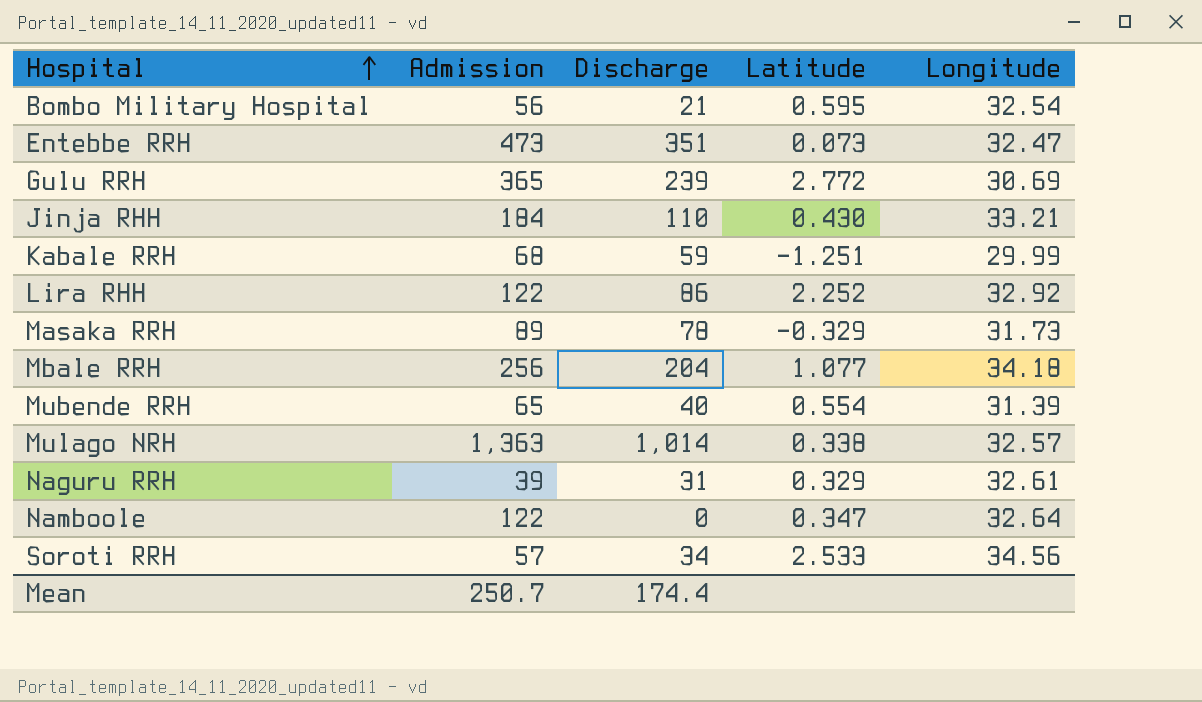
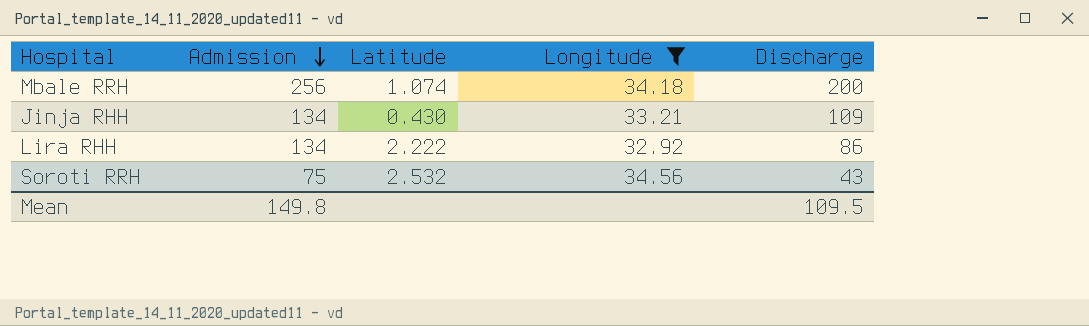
filter: none -> Longitude >= 32.92
row order: Hospital ascending -> Admission descending
column Discharge | position: 3 -> 5
Mbale RRH | Latitude: 1.077 -> 1.074
Mbale RRH | Discharge: 204 -> 200
Jinja RHH | Admission: 184 -> 134
Jinja RHH | Discharge: 110 -> 109
Lira RHH | Admission: 122 -> 134
Lira RHH | Latitude: 2.252 -> 2.222
Soroti RRH | Admission: 57 -> 75
Soroti RRH | Latitude: 2.533 -> 2.532
Soroti RRH | Discharge: 34 -> 43
Mean | Admission: 250.7 -> 149.8
Mean | Discharge: 174.4 -> 109.5

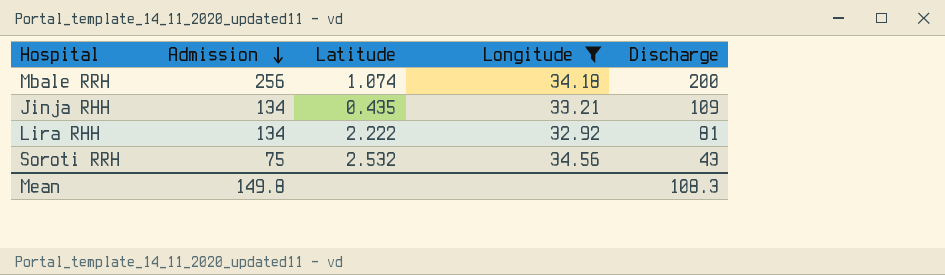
Jinja RHH | Latitude: 0.430 -> 0.435
Lira RHH | Discharge: 86 -> 81
Mean | Discharge: 109.5 -> 108.3

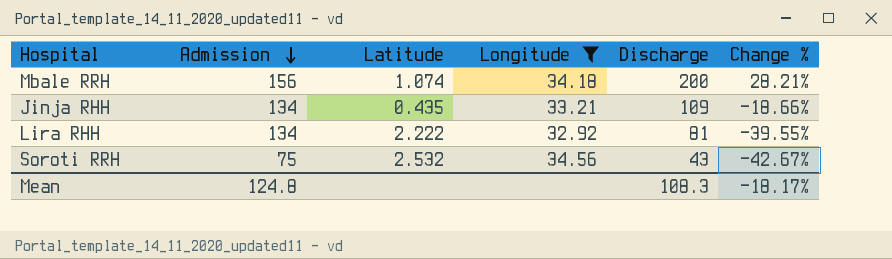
column Change % | formula: none -> ([Discharge] - [Admission]) / [Admission]
Mbale RRH | Admission: 256 -> 156
Mean | Admission: 149.8 -> 124.8

